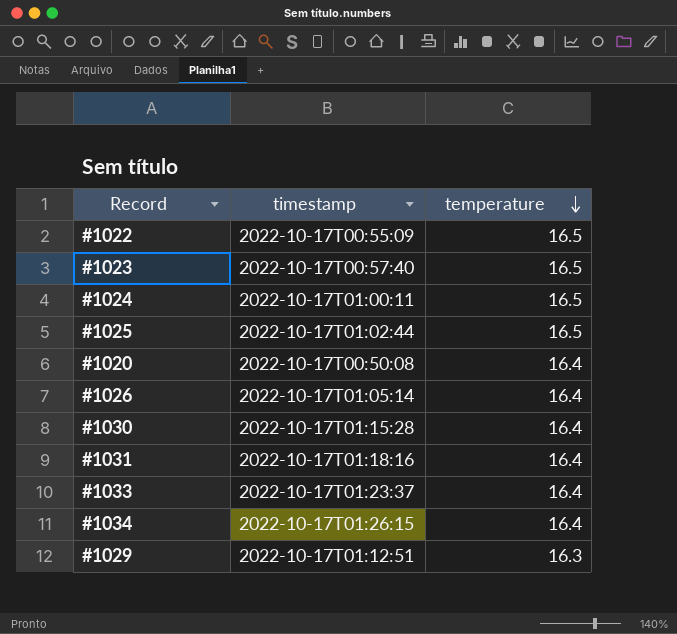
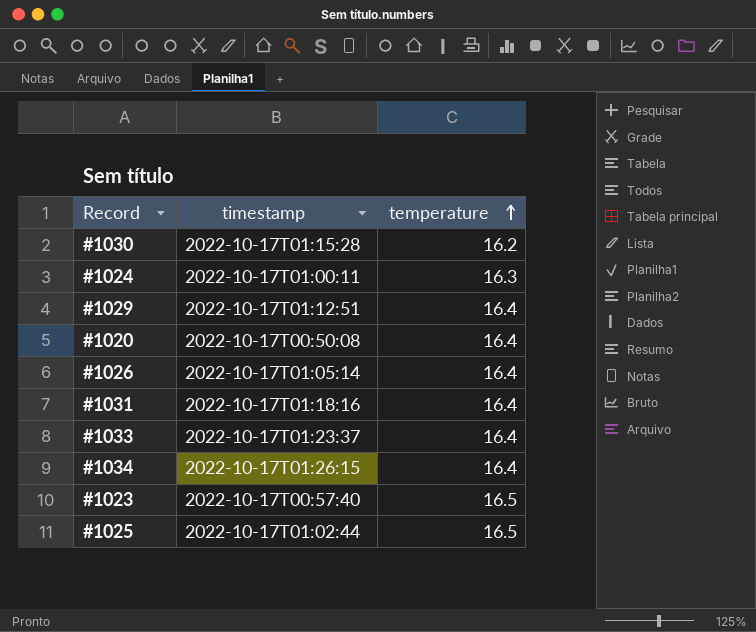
row order: temperature descending -> temperature ascending
row #1022: 2022-10-17T00:55:09 | 16.5 -> none
#1030 | temperature: 16.4 -> 16.2
#1024 | temperature: 16.5 -> 16.3
#1029 | temperature: 16.3 -> 16.4

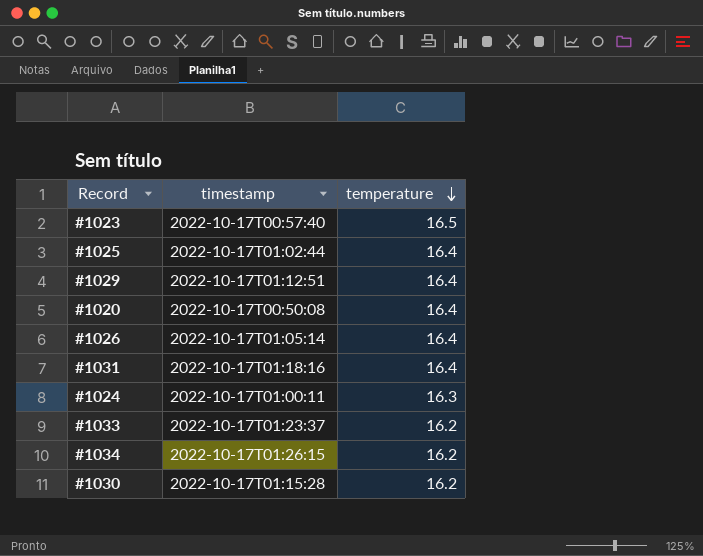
row order: temperature ascending -> temperature descending
#1025 | temperature: 16.5 -> 16.4
#1033 | temperature: 16.4 -> 16.2
#1034 | temperature: 16.4 -> 16.2

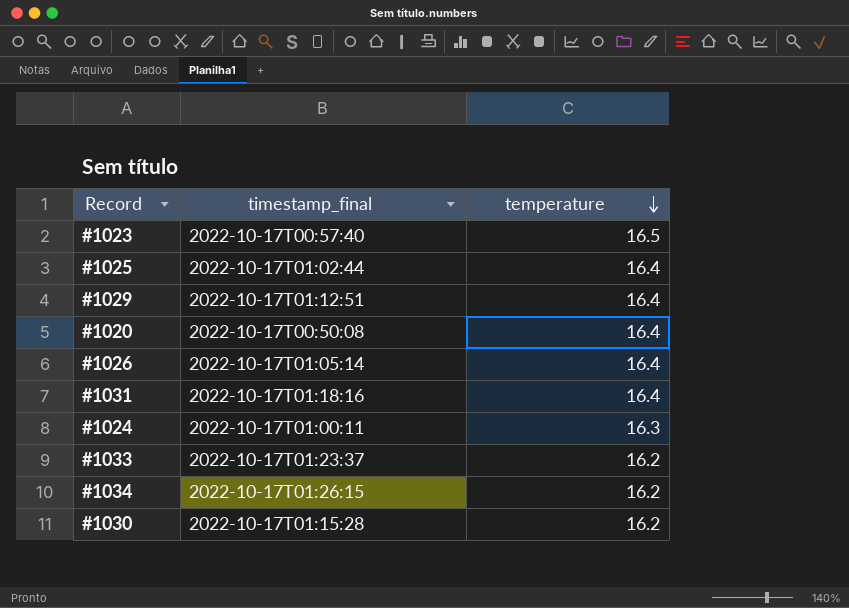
column name: timestamp -> timestamp_final

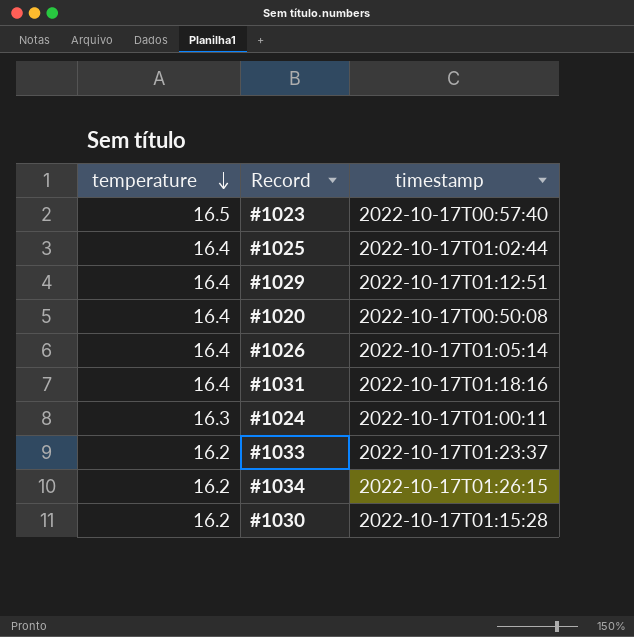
column temperature | position: 3 -> 1
column name: timestamp_final -> timestamp

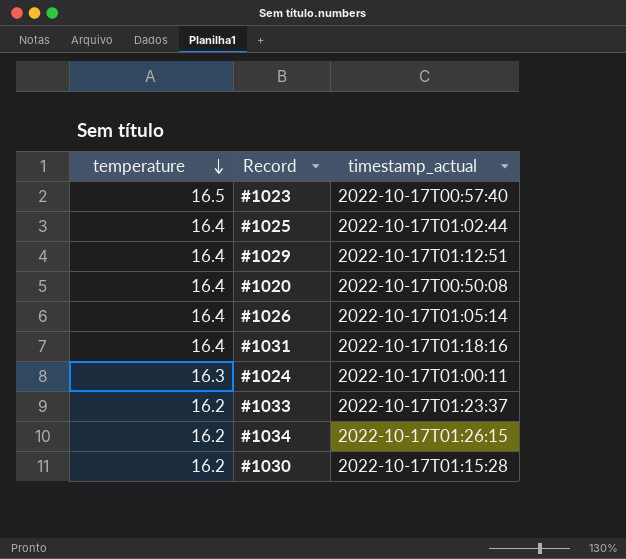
column name: timestamp -> timestamp_actual

